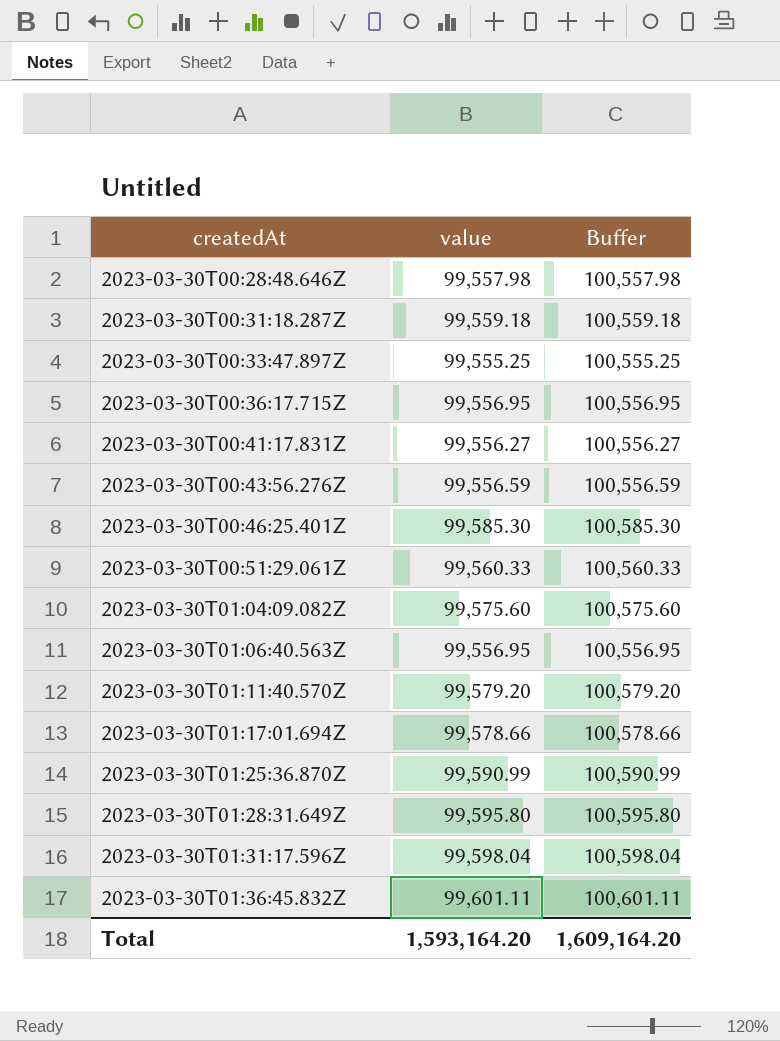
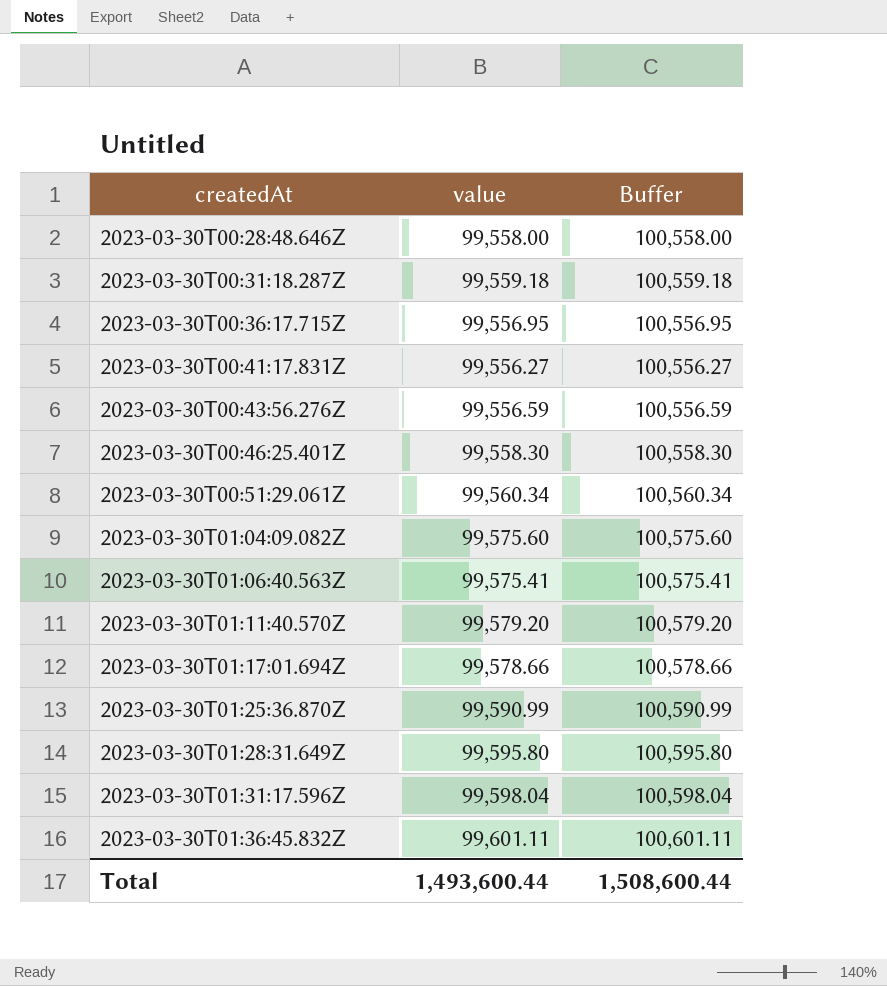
row 2023-03-30T00:33:47.897Z: 99,555.25 | 100,555.25 -> none
2023-03-30T00:28:48.646Z | value: 99,557.98 -> 99,558.00
2023-03-30T00:28:48.646Z | Buffer: 100,557.98 -> 100,558.00
2023-03-30T00:46:25.401Z | value: 99,585.30 -> 99,558.30
2023-03-30T00:46:25.401Z | Buffer: 100,585.30 -> 100,558.30
2023-03-30T00:51:29.061Z | value: 99,560.33 -> 99,560.34
2023-03-30T00:51:29.061Z | Buffer: 100,560.33 -> 100,560.34
2023-03-30T01:06:40.563Z | value: 99,556.95 -> 99,575.41
2023-03-30T01:06:40.563Z | Buffer: 100,556.95 -> 100,575.41
Total | value: 1,593,164.20 -> 1,493,600.44
Total | Buffer: 1,609,164.20 -> 1,508,600.44

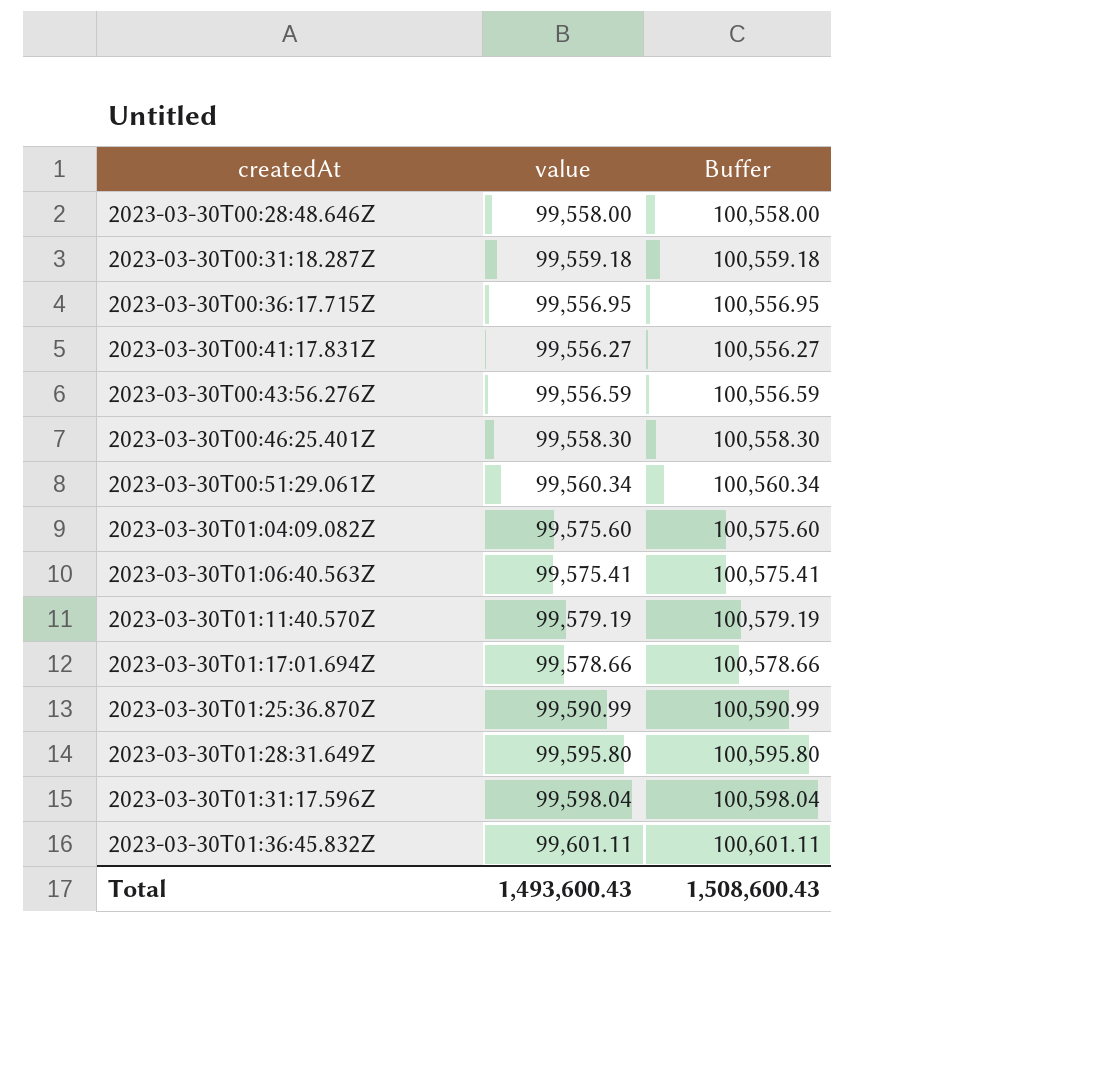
2023-03-30T01:11:40.570Z | value: 99,579.20 -> 99,579.19
2023-03-30T01:11:40.570Z | Buffer: 100,579.20 -> 100,579.19
Total | value: 1,493,600.44 -> 1,493,600.43
Total | Buffer: 1,508,600.44 -> 1,508,600.43

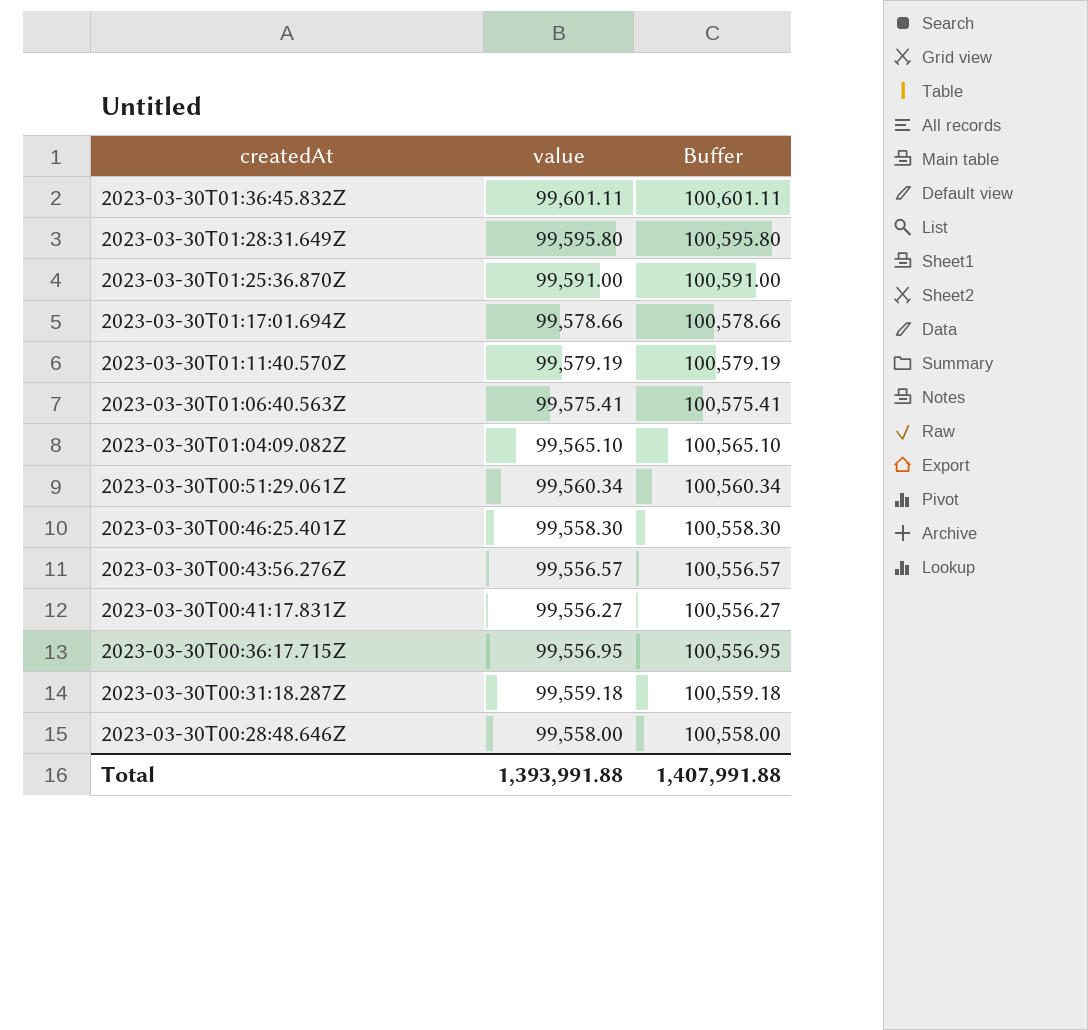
row order: createdAt ascending -> createdAt descending
row 2023-03-30T01:31:17.596Z: 99,598.04 | 100,598.04 -> none
2023-03-30T01:25:36.870Z | value: 99,590.99 -> 99,591.00
2023-03-30T01:25:36.870Z | Buffer: 100,590.99 -> 100,591.00
2023-03-30T01:04:09.082Z | value: 99,575.60 -> 99,565.10
2023-03-30T01:04:09.082Z | Buffer: 100,575.60 -> 100,565.10
2023-03-30T00:43:56.276Z | value: 99,556.59 -> 99,556.57
2023-03-30T00:43:56.276Z | Buffer: 100,556.59 -> 100,556.57
Total | value: 1,493,600.43 -> 1,393,991.88
Total | Buffer: 1,508,600.43 -> 1,407,991.88

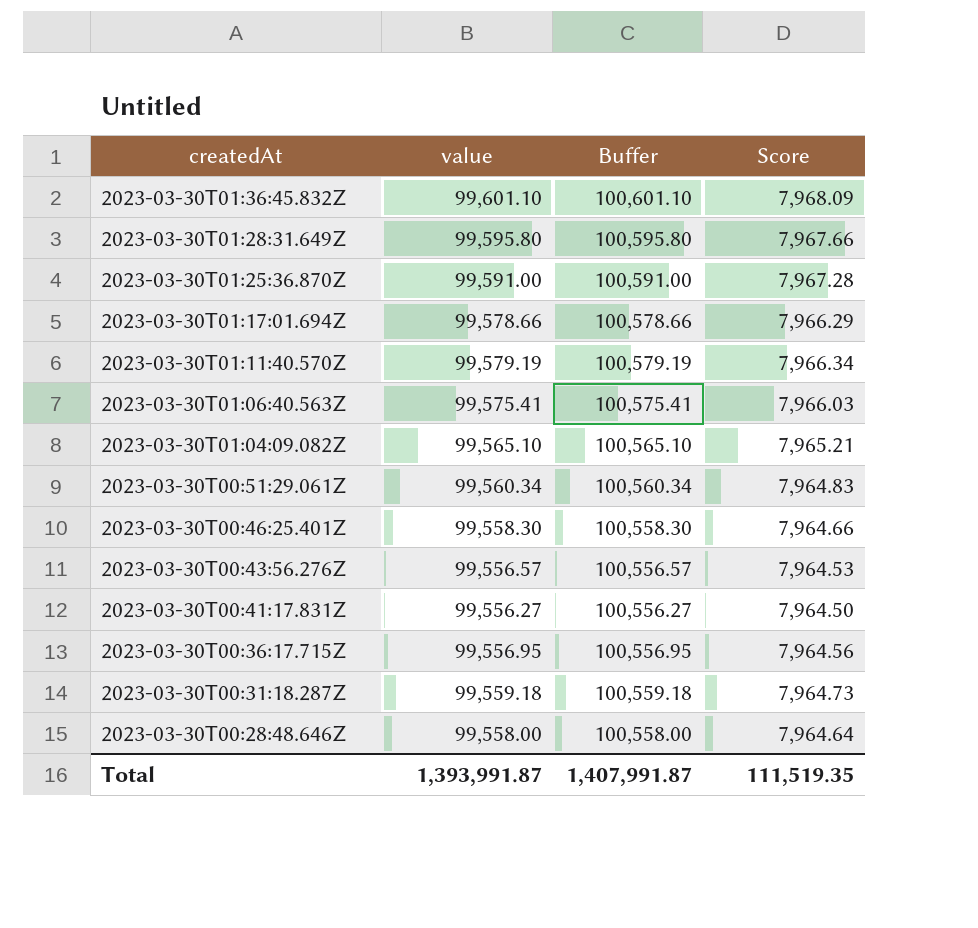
column Score | formula: none -> [value] * 0.08
2023-03-30T01:36:45.832Z | value: 99,601.11 -> 99,601.10
2023-03-30T01:36:45.832Z | Buffer: 100,601.11 -> 100,601.10
Total | value: 1,393,991.88 -> 1,393,991.87
Total | Buffer: 1,407,991.88 -> 1,407,991.87

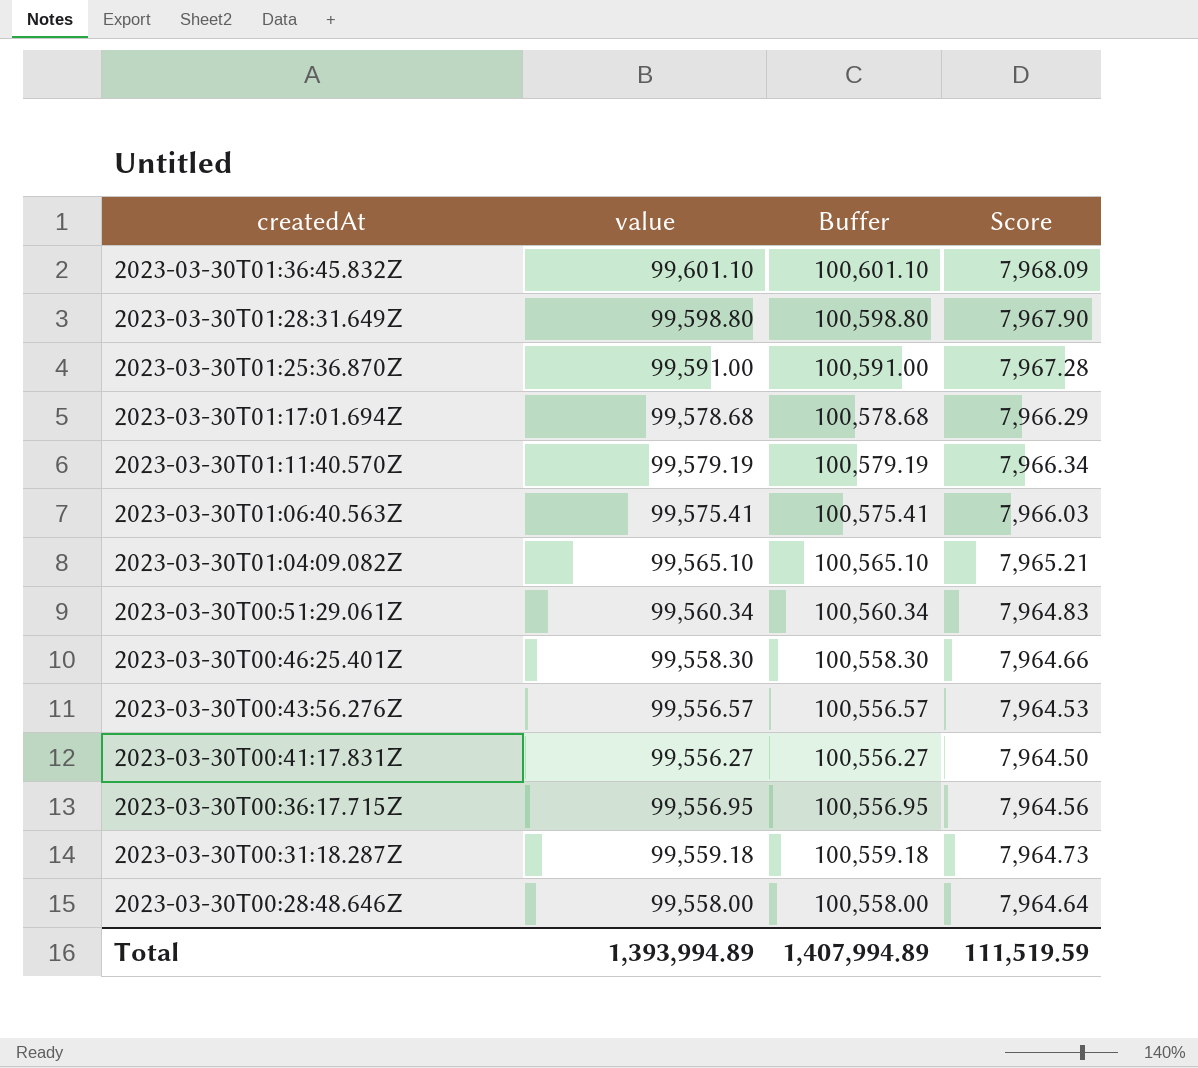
2023-03-30T01:28:31.649Z | value: 99,595.80 -> 99,598.80
2023-03-30T01:28:31.649Z | Buffer: 100,595.80 -> 100,598.80
2023-03-30T01:28:31.649Z | Score: 7,967.66 -> 7,967.90
2023-03-30T01:17:01.694Z | value: 99,578.66 -> 99,578.68
2023-03-30T01:17:01.694Z | Buffer: 100,578.66 -> 100,578.68
Total | value: 1,393,991.87 -> 1,393,994.89
Total | Buffer: 1,407,991.87 -> 1,407,994.89
Total | Score: 111,519.35 -> 111,519.59

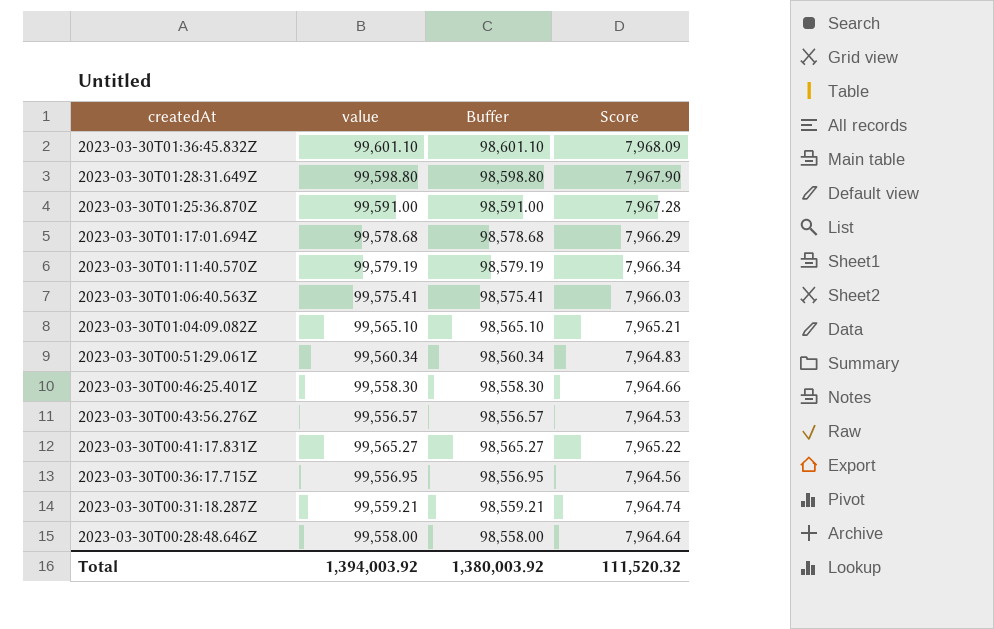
column Buffer | formula: [value] + 1000 -> [value] - 1000
2023-03-30T00:41:17.831Z | value: 99,556.27 -> 99,565.27
2023-03-30T00:41:17.831Z | Score: 7,964.50 -> 7,965.22
2023-03-30T00:31:18.287Z | value: 99,559.18 -> 99,559.21
2023-03-30T00:31:18.287Z | Score: 7,964.73 -> 7,964.74
Total | value: 1,393,994.89 -> 1,394,003.92
Total | Buffer: 1,407,994.89 -> 1,380,003.92
Total | Score: 111,519.59 -> 111,520.32

